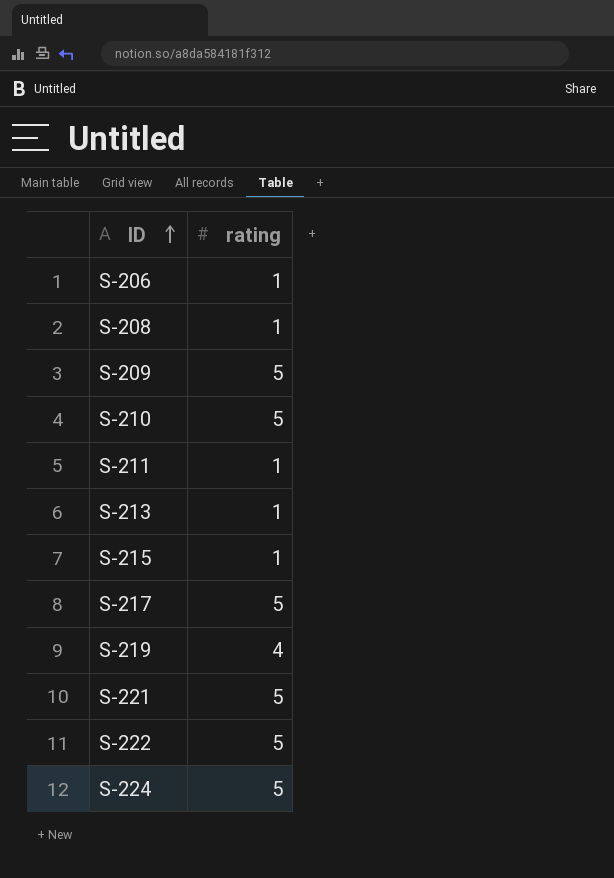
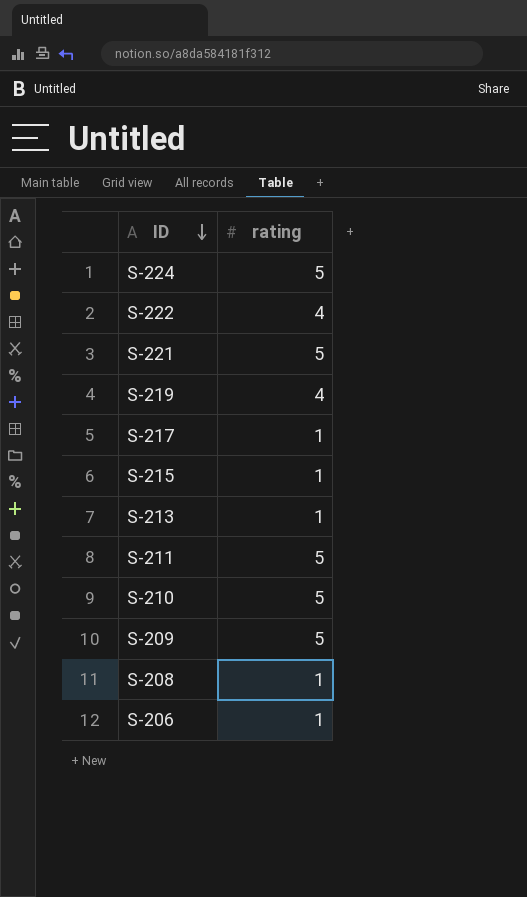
row order: ID ascending -> ID descending
S-222 | rating: 5 -> 4
S-217 | rating: 5 -> 1
S-211 | rating: 1 -> 5

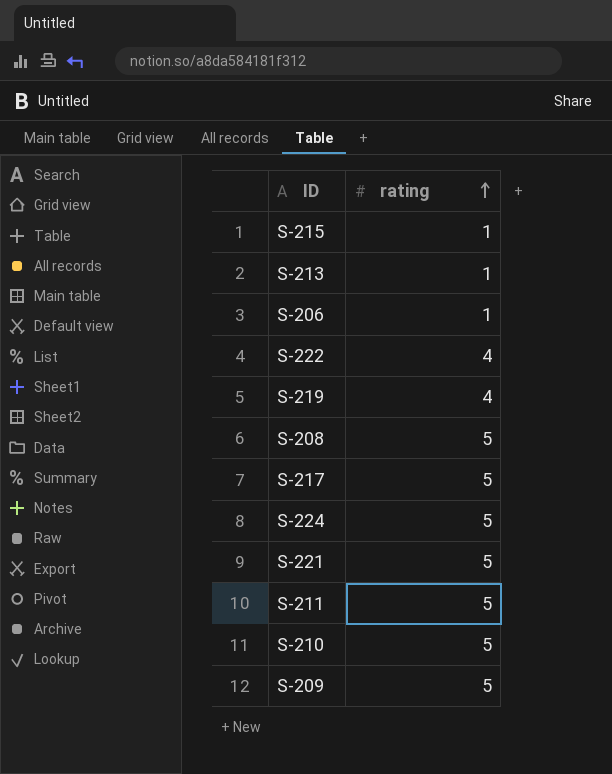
row order: ID descending -> rating ascending
S-208 | rating: 1 -> 5
S-217 | rating: 1 -> 5

